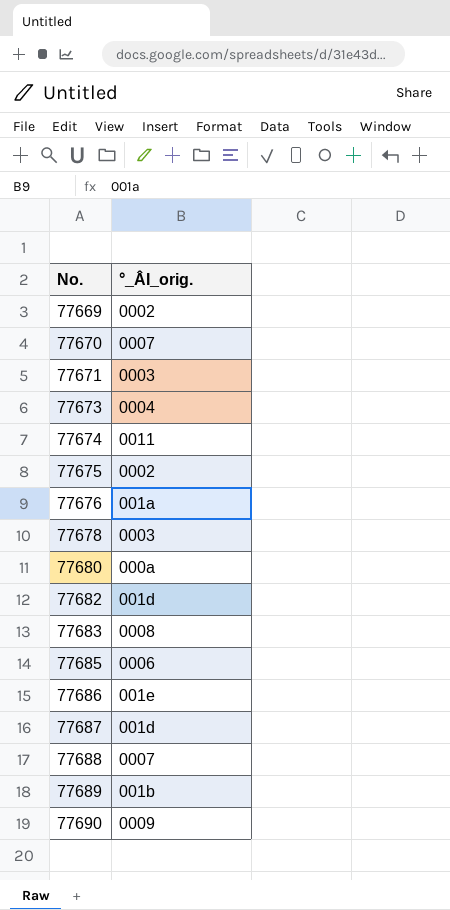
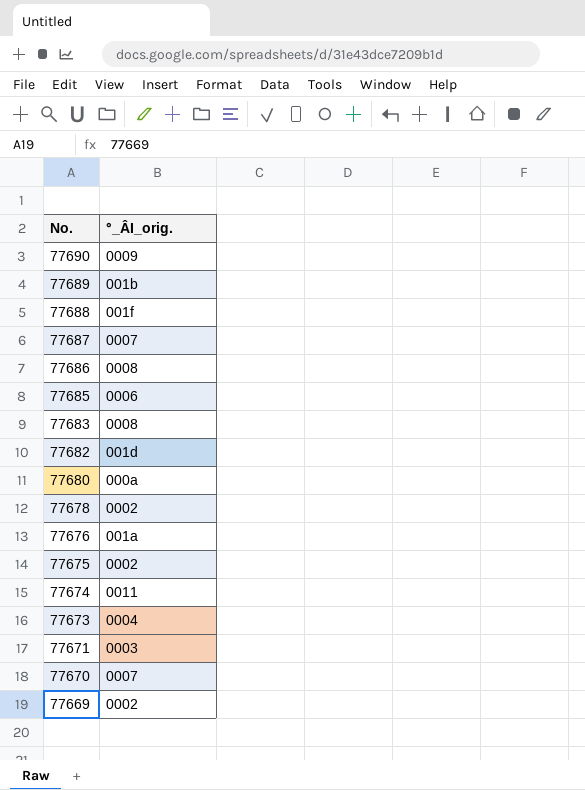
row order: No. ascending -> No. descending
77688 | °_ÂI_orig.: 0007 -> 001f
77687 | °_ÂI_orig.: 001d -> 0007
77686 | °_ÂI_orig.: 001e -> 0008
77678 | °_ÂI_orig.: 0003 -> 0002

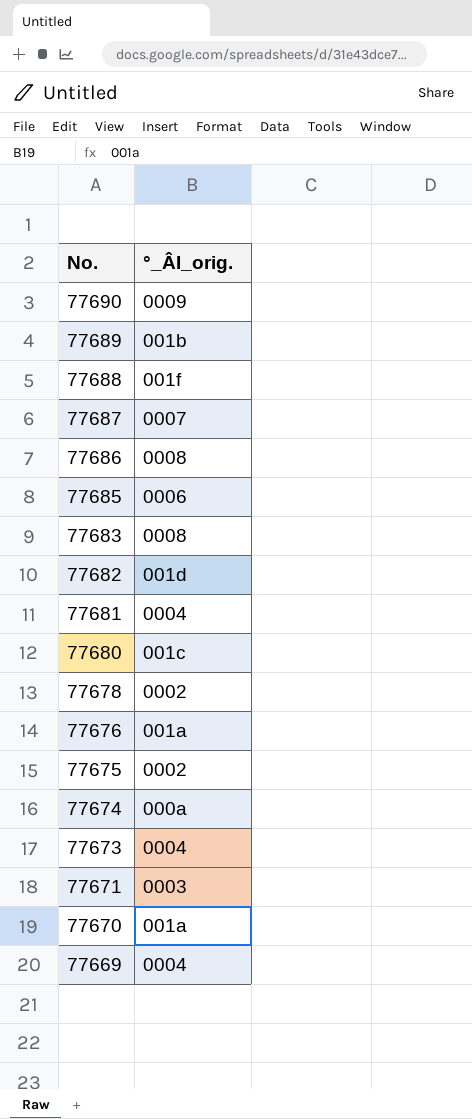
row 77681: none -> 0004
77680 | °_ÂI_orig.: 000a -> 001c
77674 | °_ÂI_orig.: 0011 -> 000a
77670 | °_ÂI_orig.: 0007 -> 001a
77669 | °_ÂI_orig.: 0002 -> 0004

